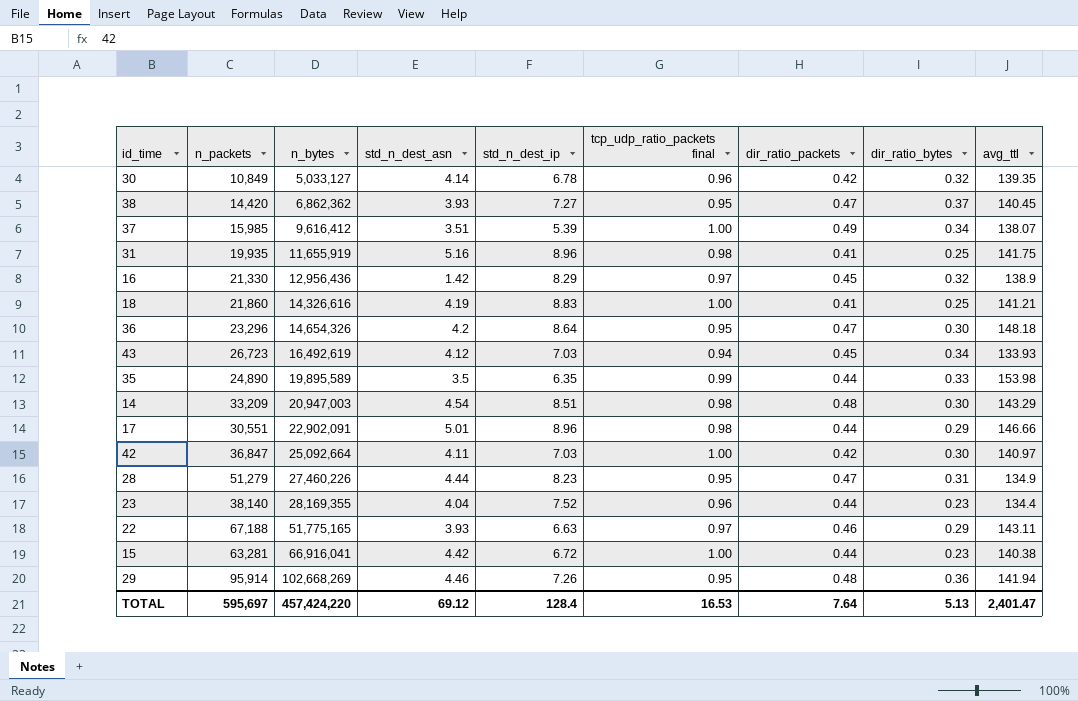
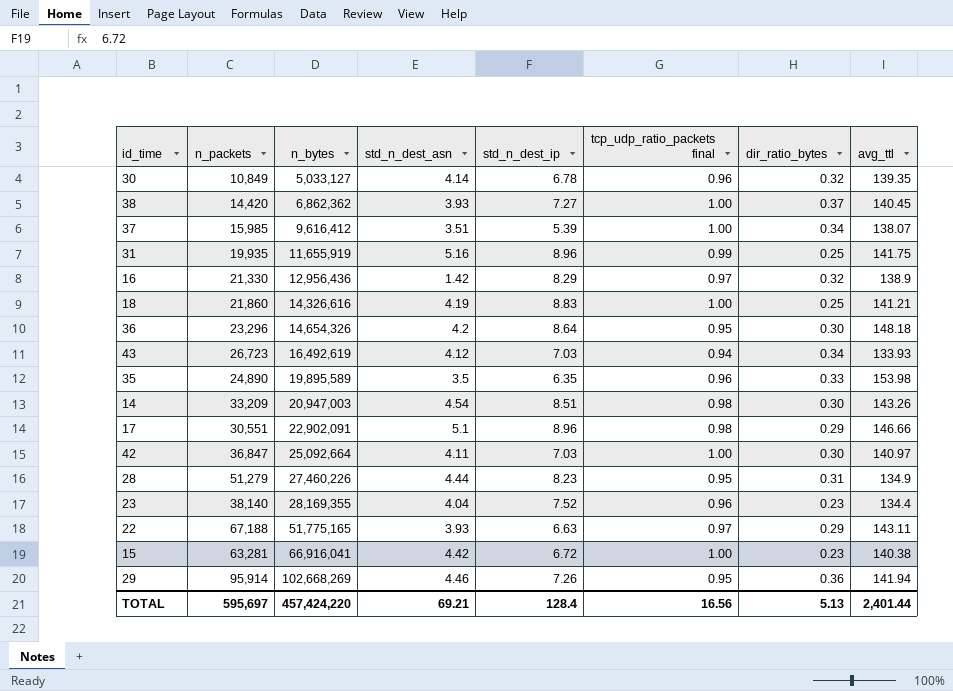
column dir_ratio_packets | position: 7 -> none
38 | tcp_udp_ratio_packets final: 0.95 -> 1.00
31 | tcp_udp_ratio_packets final: 0.98 -> 0.99
35 | tcp_udp_ratio_packets final: 0.99 -> 0.96
14 | avg_ttl: 143.29 -> 143.26
17 | std_n_dest_asn: 5.01 -> 5.1
TOTAL | std_n_dest_asn: 69.12 -> 69.21
TOTAL | tcp_udp_ratio_packets final: 16.53 -> 16.56
TOTAL | avg_ttl: 2,401.47 -> 2,401.44

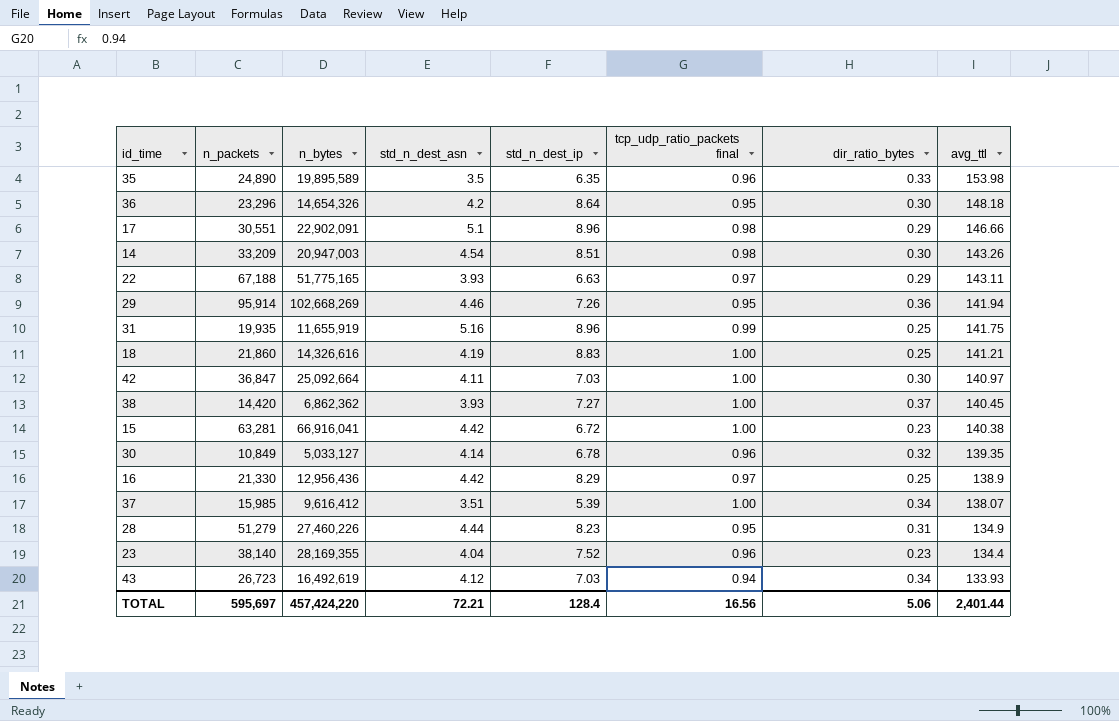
row order: n_bytes ascending -> avg_ttl descending
16 | std_n_dest_asn: 1.42 -> 4.42
16 | dir_ratio_bytes: 0.32 -> 0.25
TOTAL | std_n_dest_asn: 69.21 -> 72.21
TOTAL | dir_ratio_bytes: 5.13 -> 5.06

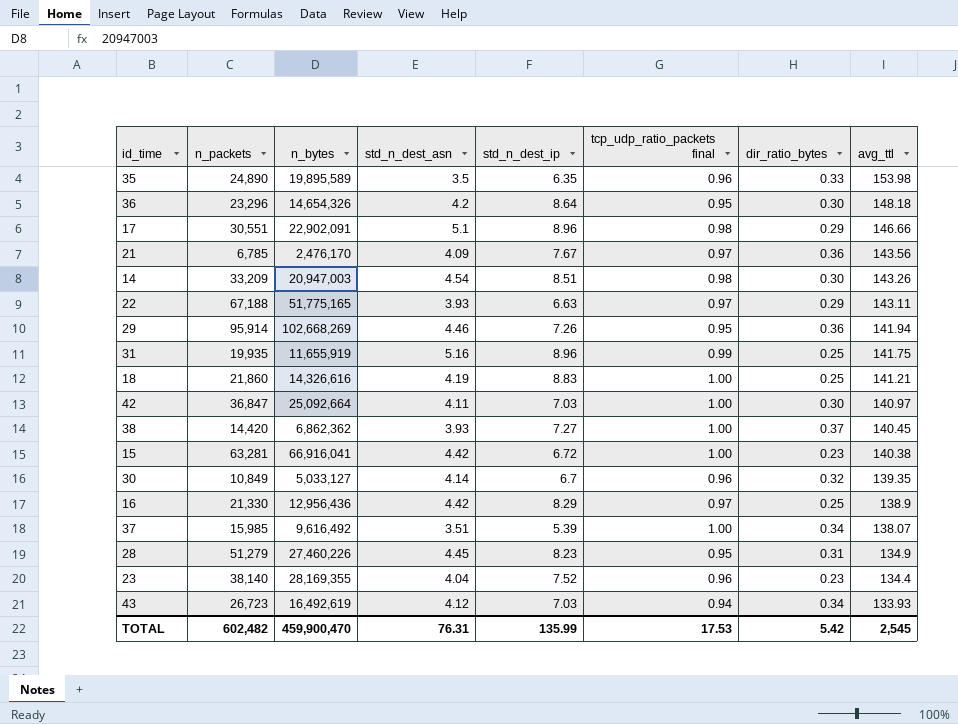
row 21: none -> 6,785 | 2,476,170 | 4.09 | 7.67 | 0.97 | 0.36 | 143.56
30 | std_n_dest_ip: 6.78 -> 6.7
37 | n_bytes: 9,616,412 -> 9,616,492
28 | std_n_dest_asn: 4.44 -> 4.45
TOTAL | n_packets: 595,697 -> 602,482
TOTAL | n_bytes: 457,424,220 -> 459,900,470
TOTAL | std_n_dest_asn: 72.21 -> 76.31
TOTAL | std_n_dest_ip: 128.4 -> 135.99
TOTAL | tcp_udp_ratio_packets final: 16.56 -> 17.53
TOTAL | dir_ratio_bytes: 5.06 -> 5.42
TOTAL | avg_ttl: 2,401.44 -> 2,545

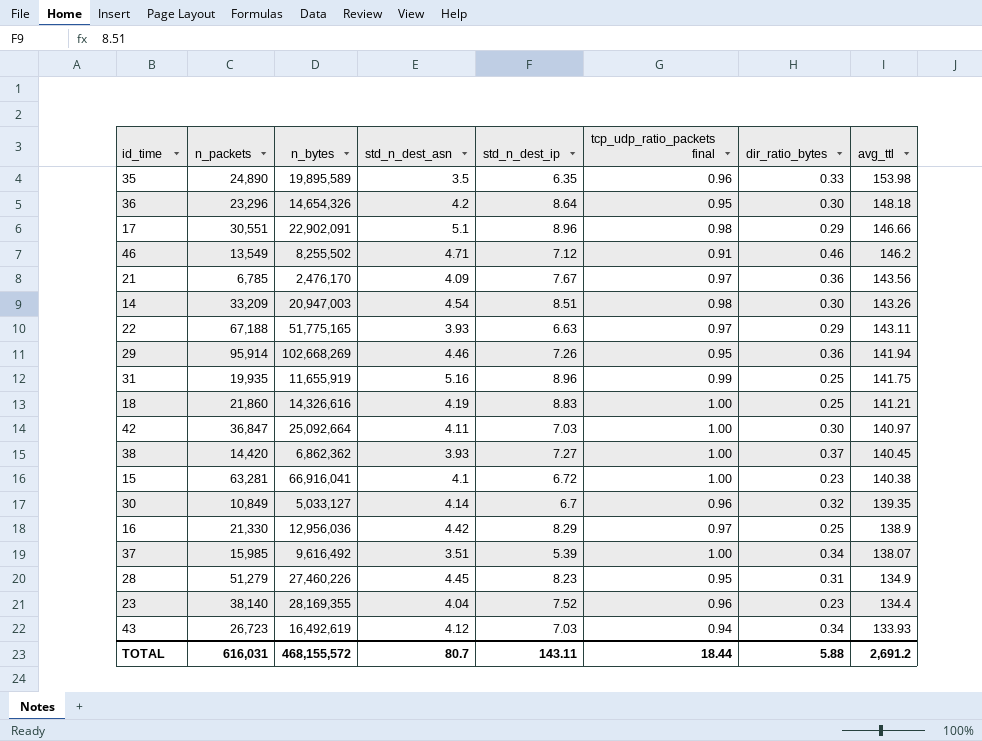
row 46: none -> 13,549 | 8,255,502 | 4.71 | 7.12 | 0.91 | 0.46 | 146.2
15 | std_n_dest_asn: 4.42 -> 4.1
16 | n_bytes: 12,956,436 -> 12,956,036
TOTAL | n_packets: 602,482 -> 616,031
TOTAL | n_bytes: 459,900,470 -> 468,155,572
TOTAL | std_n_dest_asn: 76.31 -> 80.7
TOTAL | std_n_dest_ip: 135.99 -> 143.11
TOTAL | tcp_udp_ratio_packets final: 17.53 -> 18.44
TOTAL | dir_ratio_bytes: 5.42 -> 5.88
TOTAL | avg_ttl: 2,545 -> 2,691.2

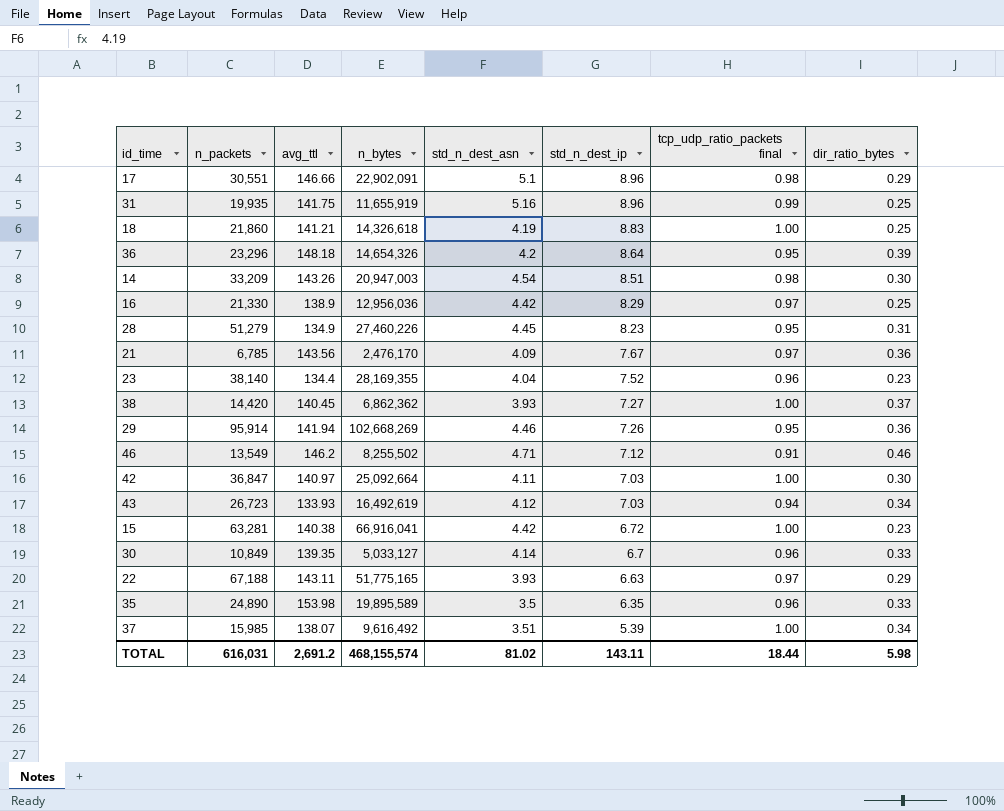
row order: avg_ttl descending -> std_n_dest_ip descending
column avg_ttl | position: 8 -> 3
18 | n_bytes: 14,326,616 -> 14,326,618
36 | dir_ratio_bytes: 0.30 -> 0.39
15 | std_n_dest_asn: 4.1 -> 4.42
30 | dir_ratio_bytes: 0.32 -> 0.33
TOTAL | n_bytes: 468,155,572 -> 468,155,574
TOTAL | std_n_dest_asn: 80.7 -> 81.02
TOTAL | dir_ratio_bytes: 5.88 -> 5.98

